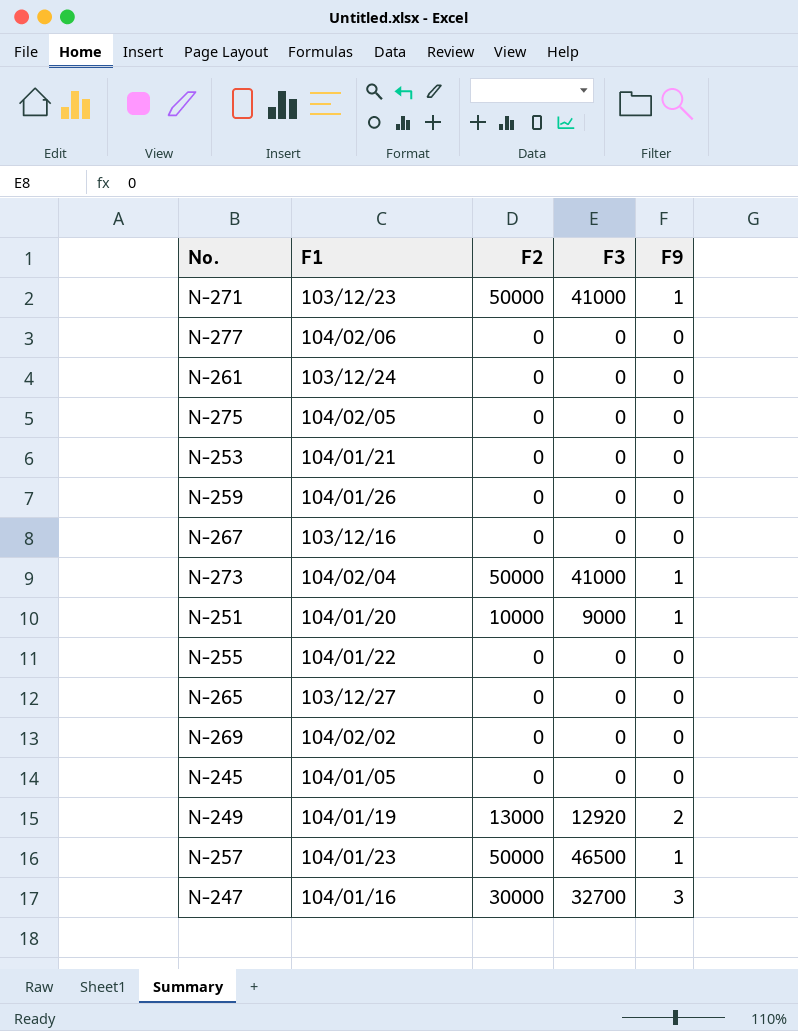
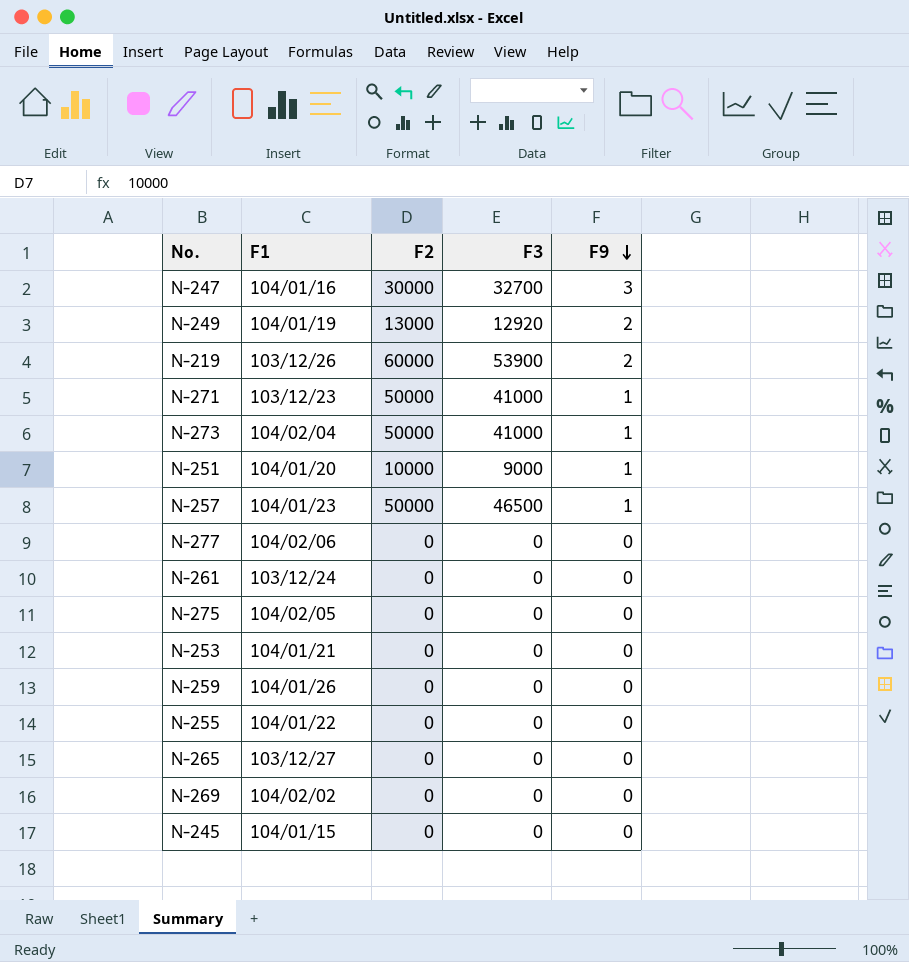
row order: none -> F9 descending
row N-267: 103/12/16 | 0 | 0 | 0 -> none
row N-219: none -> 103/12/26 | 60000 | 53900 | 2
N-245 | F1: 104/01/05 -> 104/01/15

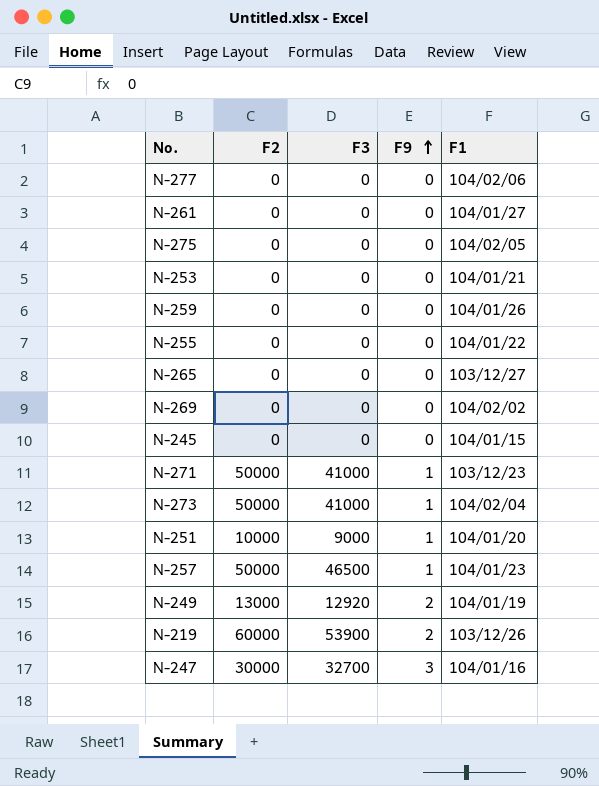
row order: F9 descending -> F9 ascending
column F1 | position: 2 -> 5
N-261 | F1: 103/12/24 -> 104/01/27

